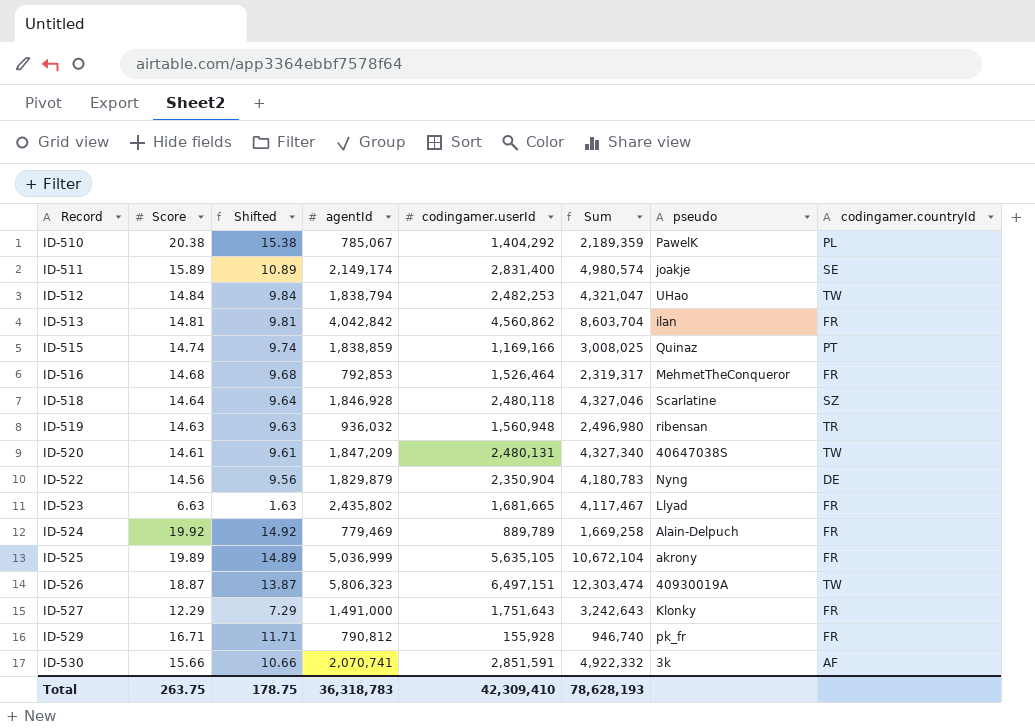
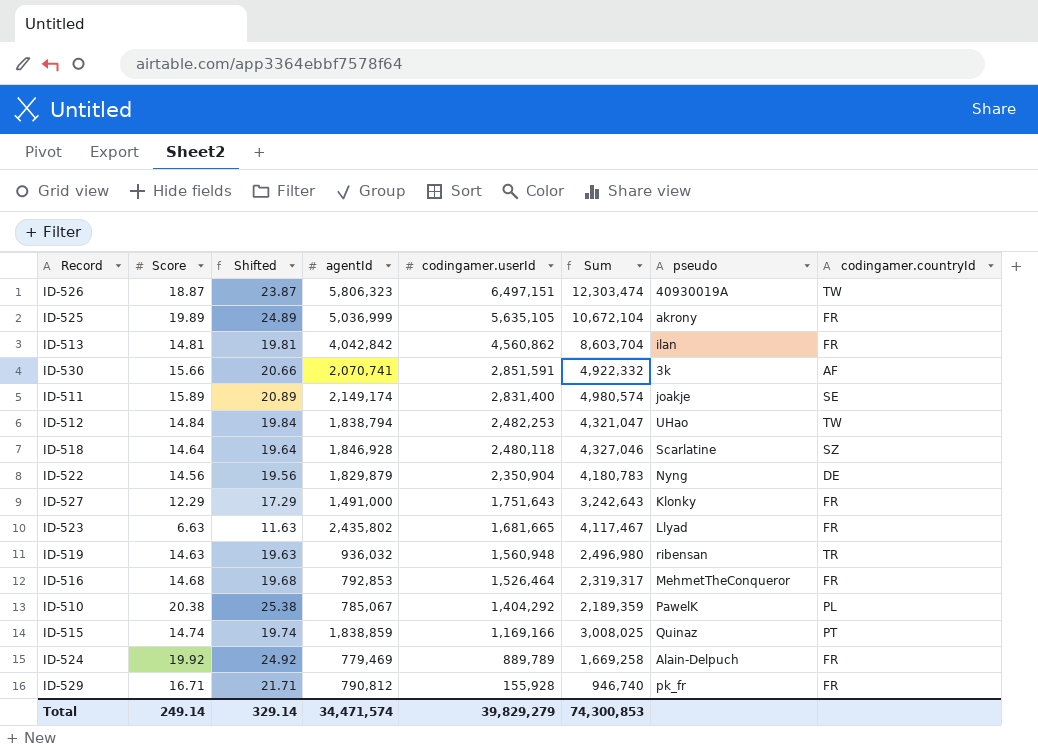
row order: Record ascending -> codingamer.userId descending
column Shifted | formula: [Score] - 5 -> [Score] + 5
row ID-520: 14.61 | 9.61 | 1,847,209 | 2,480,131 | 4,327,340 | 40647038S | TW -> none
Total | Score: 263.75 -> 249.14
Total | Shifted: 178.75 -> 329.14
Total | agentId: 36,318,783 -> 34,471,574
Total | codingamer.userId: 42,309,410 -> 39,829,279
Total | Sum: 78,628,193 -> 74,300,853

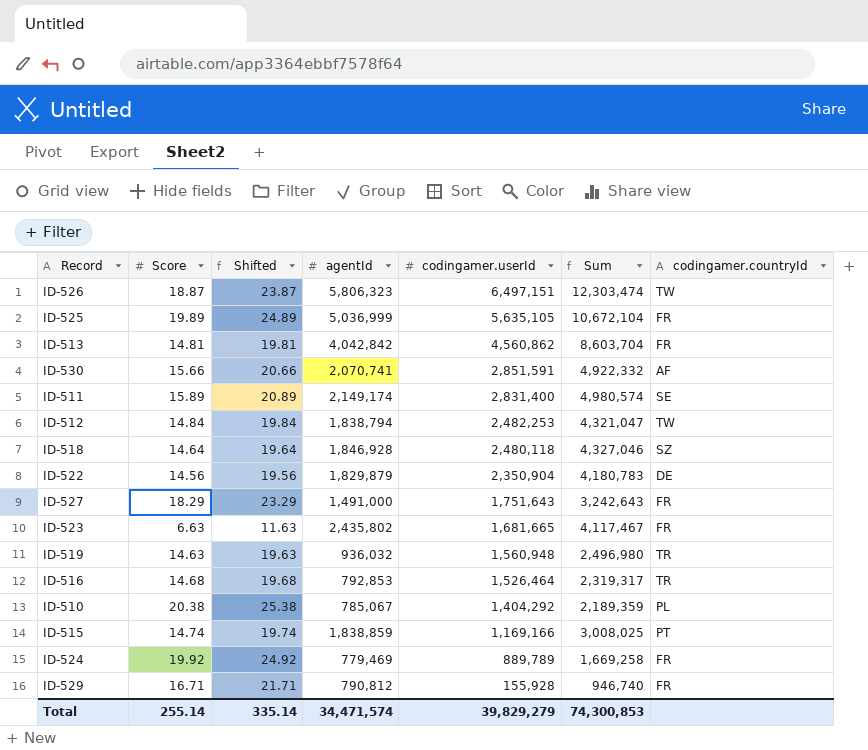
column pseudo | position: 7 -> none
ID-527 | Score: 12.29 -> 18.29
ID-527 | Shifted: 17.29 -> 23.29
ID-516 | codingamer.countryId: FR -> TR
Total | Score: 249.14 -> 255.14
Total | Shifted: 329.14 -> 335.14

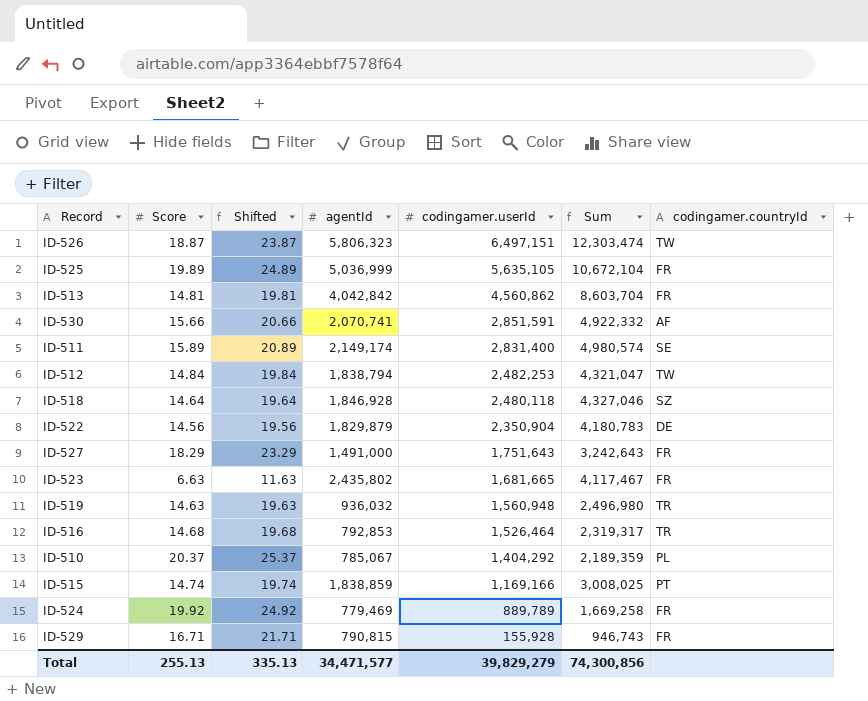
ID-510 | Score: 20.38 -> 20.37
ID-510 | Shifted: 25.38 -> 25.37
ID-529 | agentId: 790,812 -> 790,815
ID-529 | Sum: 946,740 -> 946,743
Total | Score: 255.14 -> 255.13
Total | Shifted: 335.14 -> 335.13
Total | agentId: 34,471,574 -> 34,471,577
Total | Sum: 74,300,853 -> 74,300,856

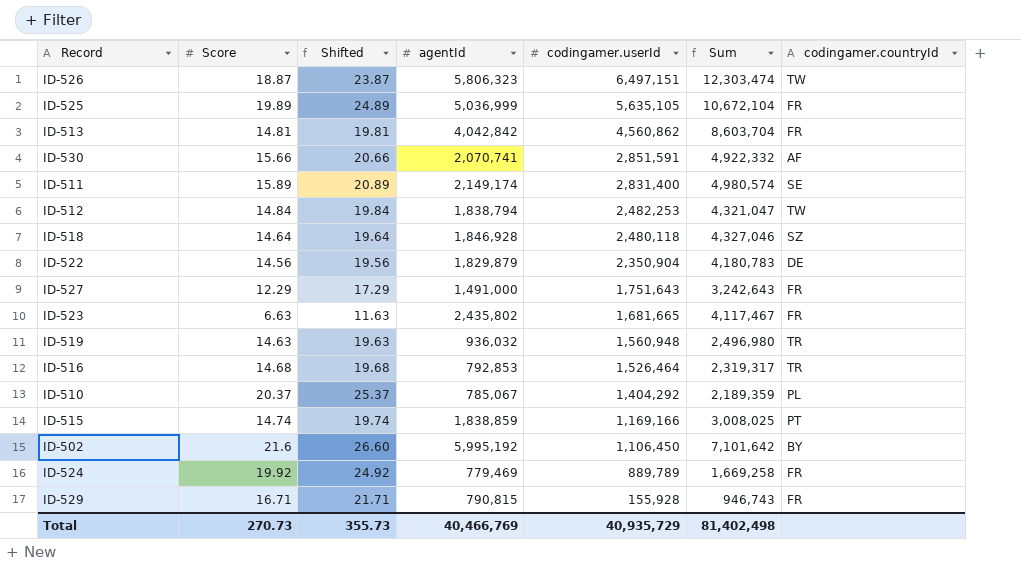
ID-527 | Score: 18.29 -> 12.29
ID-527 | Shifted: 23.29 -> 17.29
row ID-502: none -> 21.6 | 26.60 | 5,995,192 | 1,106,450 | 7,101,642 | BY
Total | Score: 255.13 -> 270.73
Total | Shifted: 335.13 -> 355.73
Total | agentId: 34,471,577 -> 40,466,769
Total | codingamer.userId: 39,829,279 -> 40,935,729
Total | Sum: 74,300,856 -> 81,402,498

